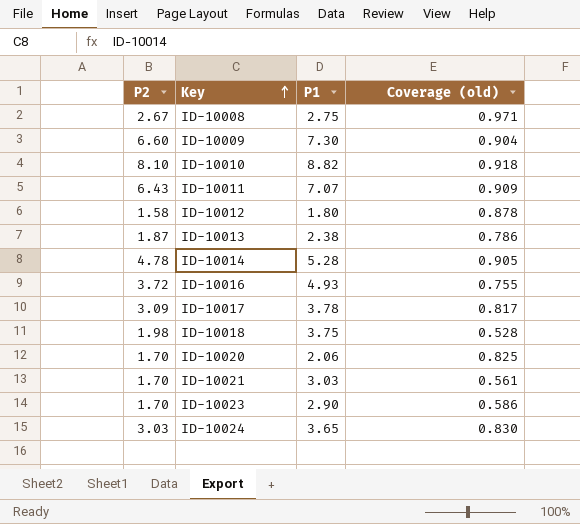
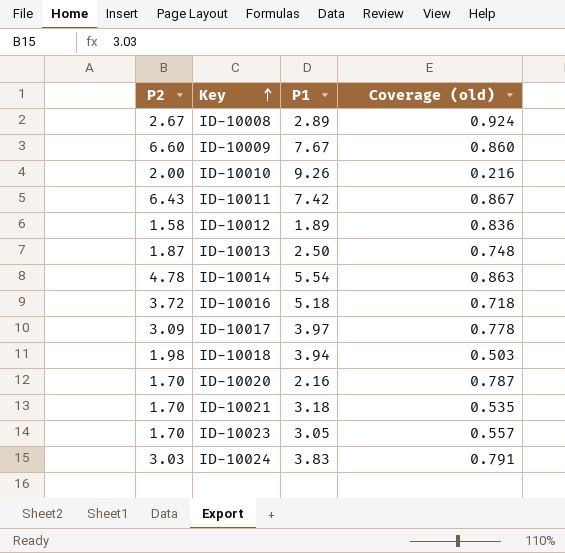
ID-10008 | P1: 2.75 -> 2.89
ID-10008 | Coverage (old): 0.971 -> 0.924
ID-10009 | P1: 7.30 -> 7.67
ID-10009 | Coverage (old): 0.904 -> 0.860
ID-10010 | P2: 8.10 -> 2.00
ID-10010 | P1: 8.82 -> 9.26
ID-10010 | Coverage (old): 0.918 -> 0.216
ID-10011 | P1: 7.07 -> 7.42
ID-10011 | Coverage (old): 0.909 -> 0.867
ID-10012 | P1: 1.80 -> 1.89
ID-10012 | Coverage (old): 0.878 -> 0.836
ID-10013 | P1: 2.38 -> 2.50
ID-10013 | Coverage (old): 0.786 -> 0.748
ID-10014 | P1: 5.28 -> 5.54
ID-10014 | Coverage (old): 0.905 -> 0.863
ID-10016 | P1: 4.93 -> 5.18
ID-10016 | Coverage (old): 0.755 -> 0.718
ID-10017 | P1: 3.78 -> 3.97
ID-10017 | Coverage (old): 0.817 -> 0.778
ID-10018 | P1: 3.75 -> 3.94
ID-10018 | Coverage (old): 0.528 -> 0.503
ID-10020 | P1: 2.06 -> 2.16
ID-10020 | Coverage (old): 0.825 -> 0.787
ID-10021 | P1: 3.03 -> 3.18
ID-10021 | Coverage (old): 0.561 -> 0.535
ID-10023 | P1: 2.90 -> 3.05
ID-10023 | Coverage (old): 0.586 -> 0.557
ID-10024 | P1: 3.65 -> 3.83
ID-10024 | Coverage (old): 0.830 -> 0.791

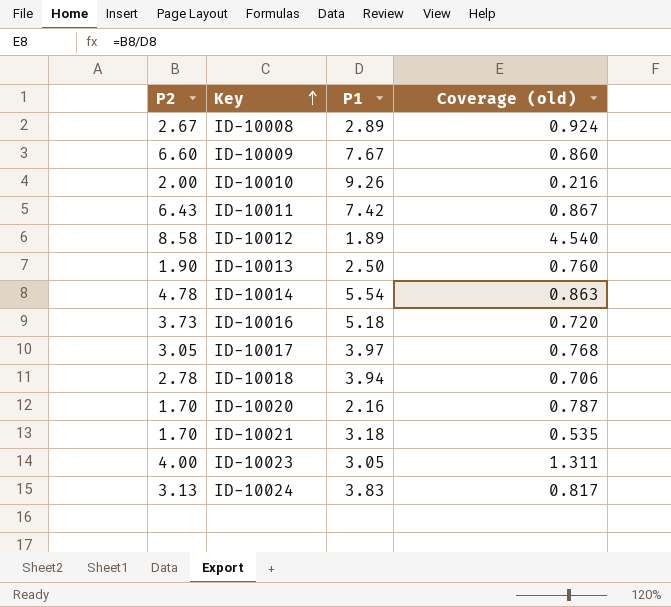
ID-10012 | P2: 1.58 -> 8.58
ID-10012 | Coverage (old): 0.836 -> 4.540
ID-10013 | P2: 1.87 -> 1.90
ID-10013 | Coverage (old): 0.748 -> 0.760
ID-10016 | P2: 3.72 -> 3.73
ID-10016 | Coverage (old): 0.718 -> 0.720
ID-10017 | P2: 3.09 -> 3.05
ID-10017 | Coverage (old): 0.778 -> 0.768
ID-10018 | P2: 1.98 -> 2.78
ID-10018 | Coverage (old): 0.503 -> 0.706
ID-10023 | P2: 1.70 -> 4.00
ID-10023 | Coverage (old): 0.557 -> 1.311
ID-10024 | P2: 3.03 -> 3.13
ID-10024 | Coverage (old): 0.791 -> 0.817

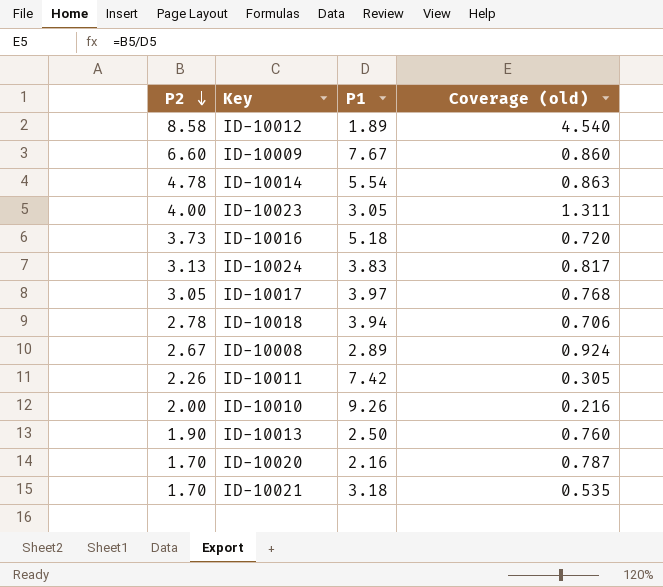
row order: Key ascending -> P2 descending
ID-10011 | P2: 6.43 -> 2.26
ID-10011 | Coverage (old): 0.867 -> 0.305

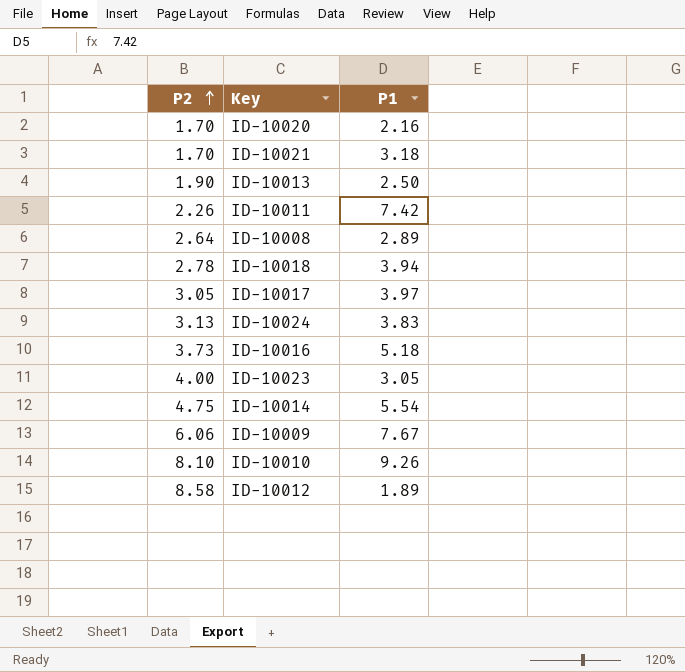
row order: P2 descending -> P2 ascending
column Coverage (old) | formula: [P2] / [P1] -> none
ID-10008 | P2: 2.67 -> 2.64
ID-10014 | P2: 4.78 -> 4.75
ID-10009 | P2: 6.60 -> 6.06
ID-10010 | P2: 2.00 -> 8.10

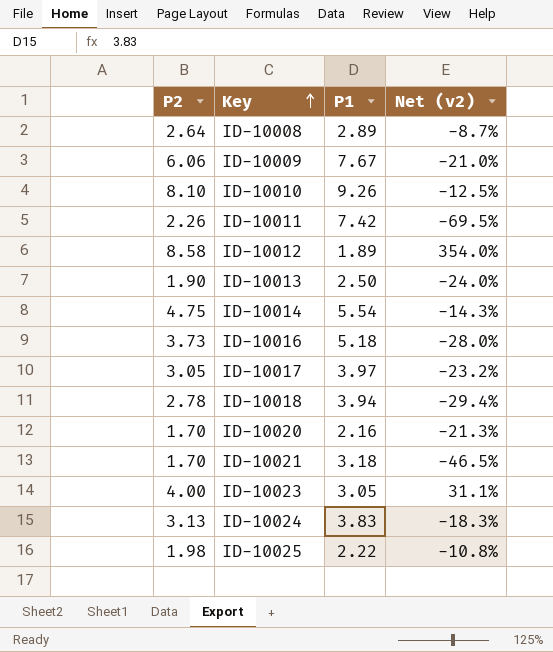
row order: P2 ascending -> Key ascending
column Net (v2) | formula: none -> ([P2] - [P1]) / [P1]
row ID-10025: none -> 1.98 | 2.22 | -10.8%

